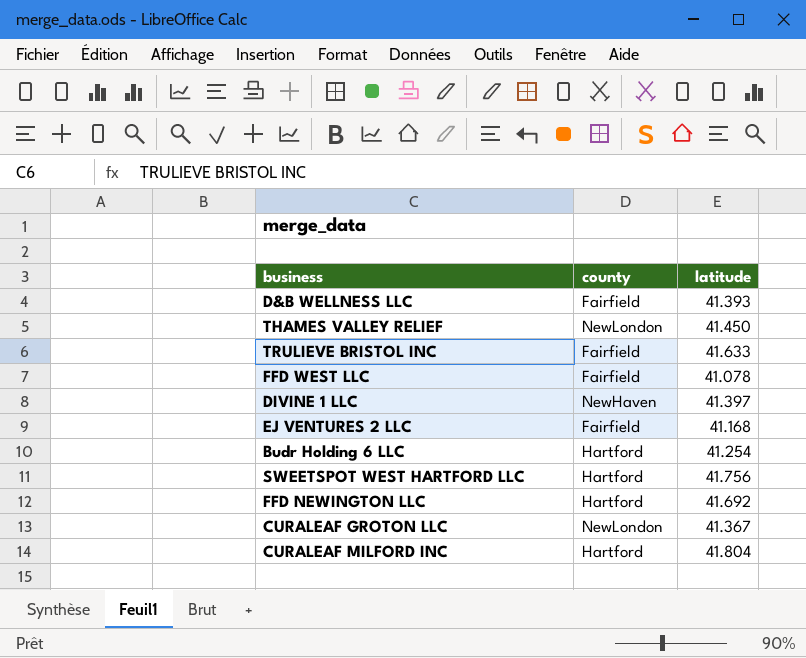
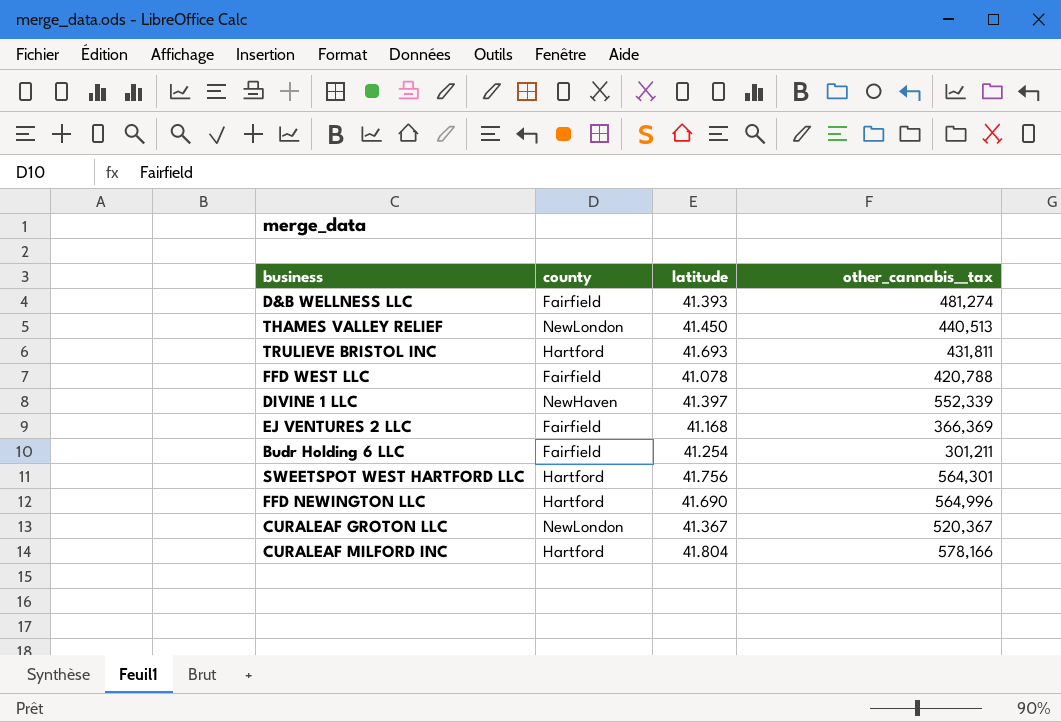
column other_cannabis__tax | position: none -> 4
TRULIEVE BRISTOL INC | county: Fairfield -> Hartford
TRULIEVE BRISTOL INC | latitude: 41.633 -> 41.693
Budr Holding 6 LLC | county: Hartford -> Fairfield
FFD NEWINGTON LLC | latitude: 41.692 -> 41.690

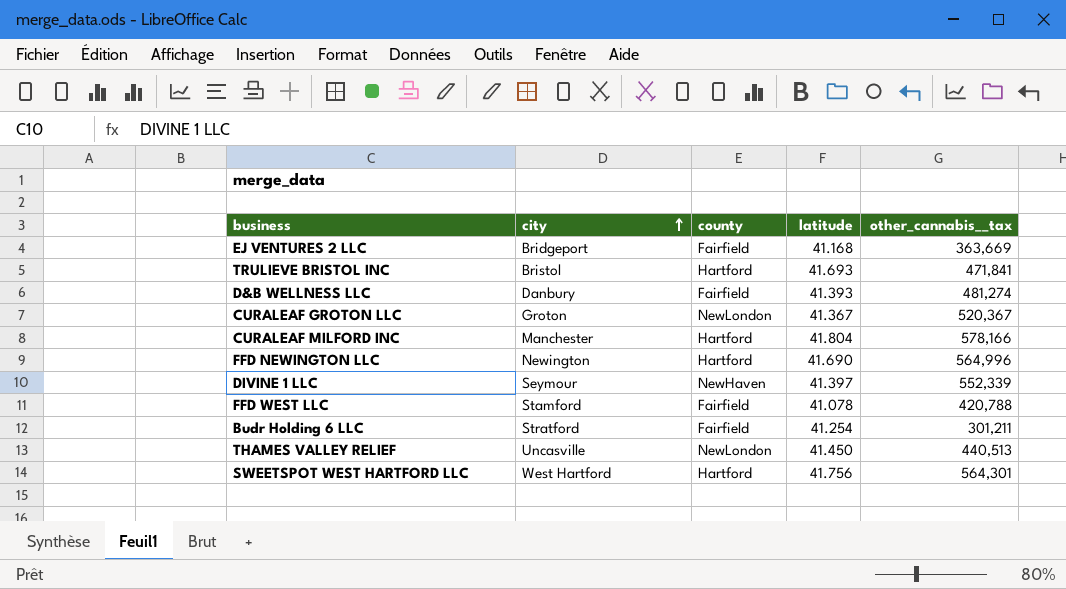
row order: none -> city ascending
column city | position: none -> 2
EJ VENTURES 2 LLC | other_cannabis__tax: 366,369 -> 363,669
TRULIEVE BRISTOL INC | other_cannabis__tax: 431,811 -> 471,841

